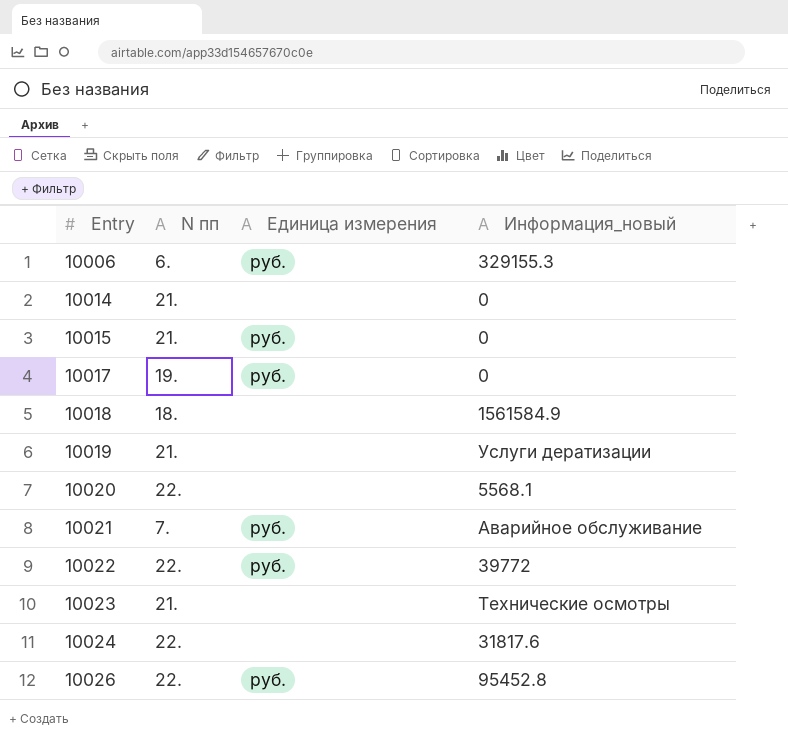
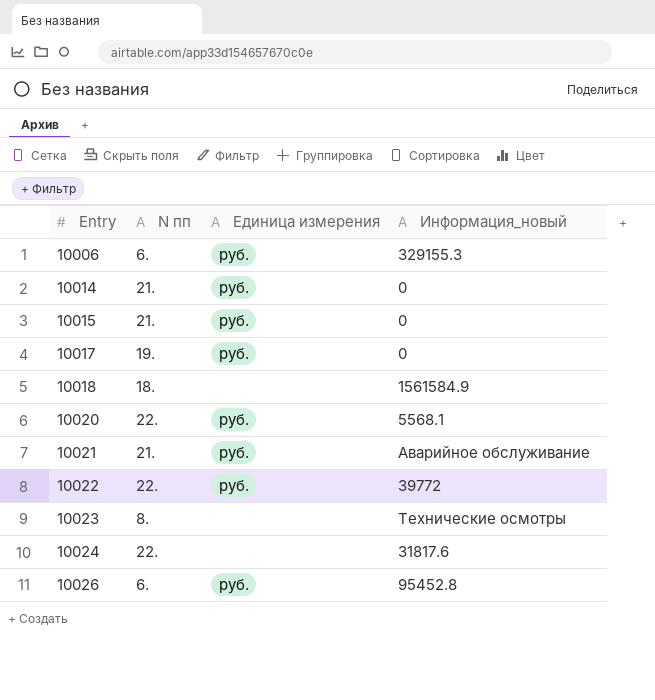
row 10019: 21. | none | Услуги дератизации -> none
10014 | Единица измерения: none -> руб.
10020 | Единица измерения: none -> руб.
10021 | N пп: 7. -> 21.
10023 | N пп: 21. -> 8.
10026 | N пп: 22. -> 6.

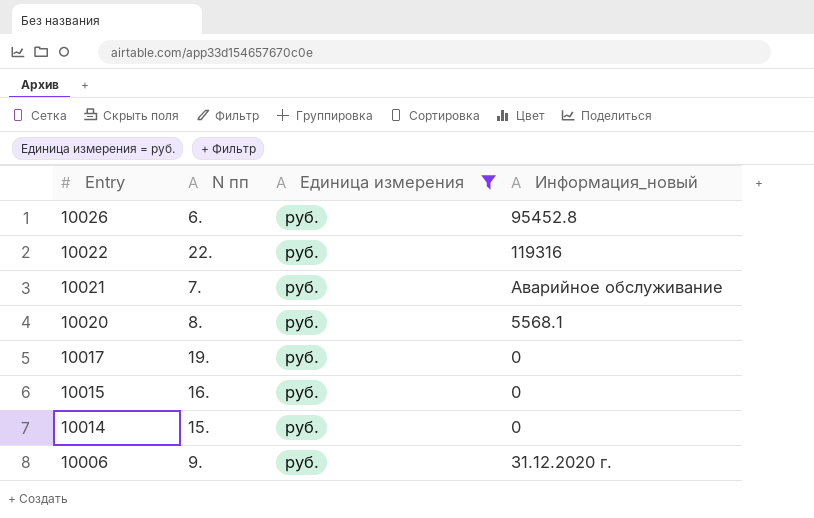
filter: none -> Единица измерения = руб.
row order: Entry ascending -> Entry descending
10022 | Информация_новый: 39772 -> 119316
10021 | N пп: 21. -> 7.
10020 | N пп: 22. -> 8.
10015 | N пп: 21. -> 16.
10014 | N пп: 21. -> 15.
10006 | N пп: 6. -> 9.
10006 | Информация_новый: 329155.3 -> 31.12.2020 г.

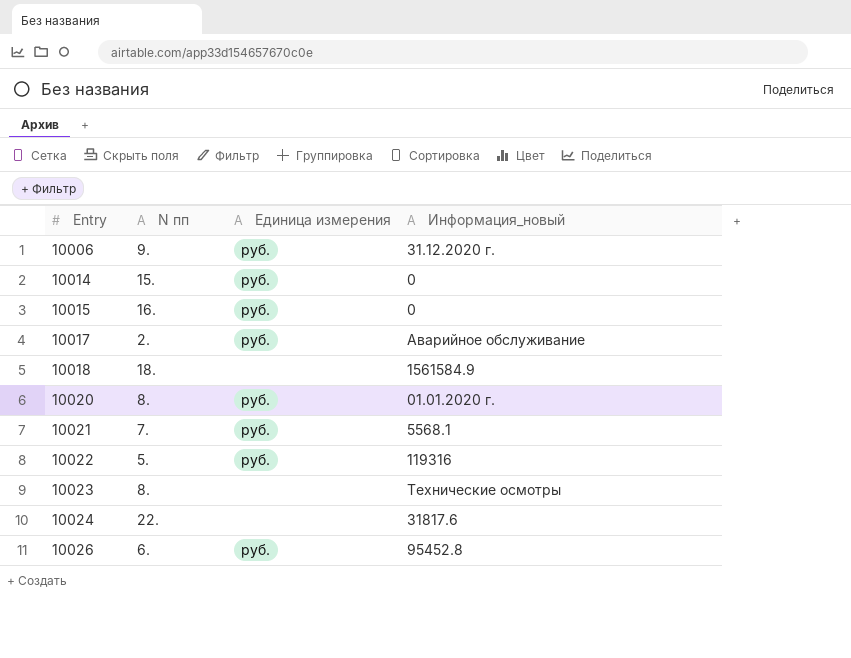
filter: Единица измерения = руб. -> none
row order: Entry descending -> Entry ascending
10017 | N пп: 19. -> 2.
10017 | Информация_новый: 0 -> Аварийное обслуживание
10020 | Информация_новый: 5568.1 -> 01.01.2020 г.
10021 | Информация_новый: Аварийное обслуживание -> 5568.1
10022 | N пп: 22. -> 5.

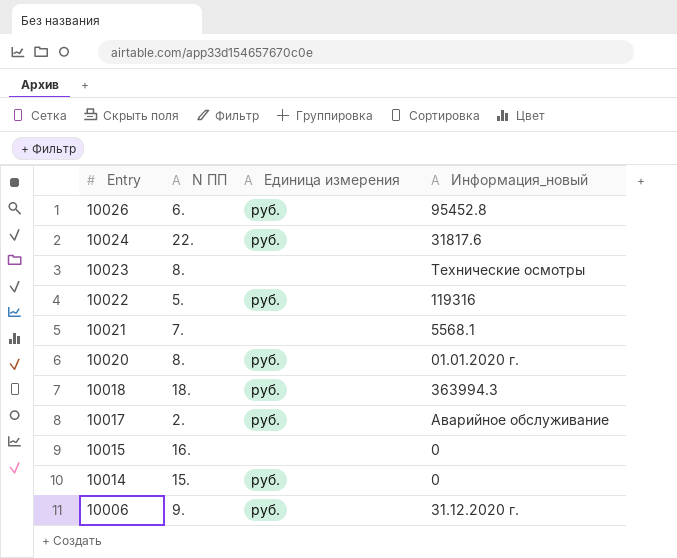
row order: Entry ascending -> Entry descending
column name: N пп -> N ПП
10024 | Единица измерения: none -> руб.
10021 | Единица измерения: руб. -> none
10018 | Единица измерения: none -> руб.
10018 | Информация_новый: 1561584.9 -> 363994.3
10015 | Единица измерения: руб. -> none

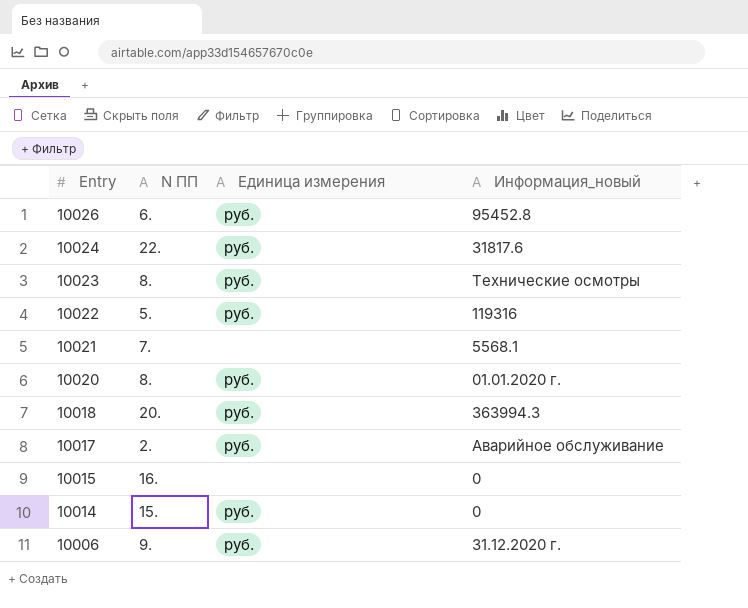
10023 | Единица измерения: none -> руб.
10018 | N ПП: 18. -> 20.

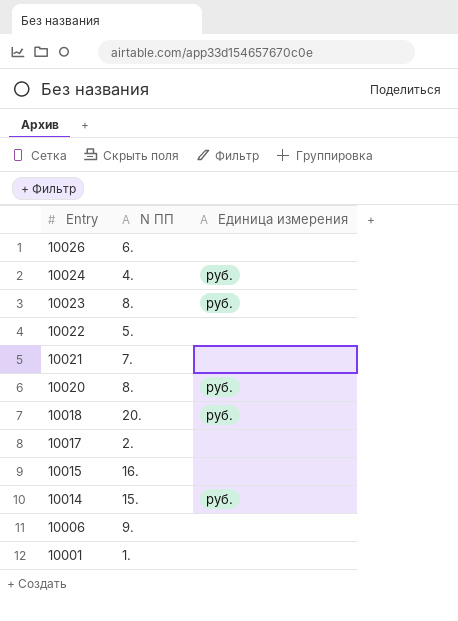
column Информация_новый | position: 4 -> none
10026 | Единица измерения: руб. -> none
10024 | N ПП: 22. -> 4.
10022 | Единица измерения: руб. -> none
10017 | Единица измерения: руб. -> none
10006 | Единица измерения: руб. -> none
row 10001: none -> 1. | none

